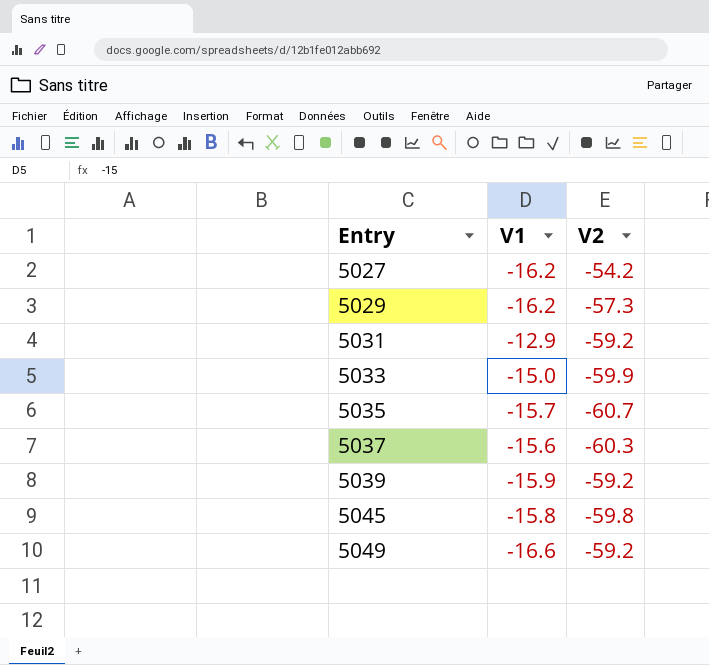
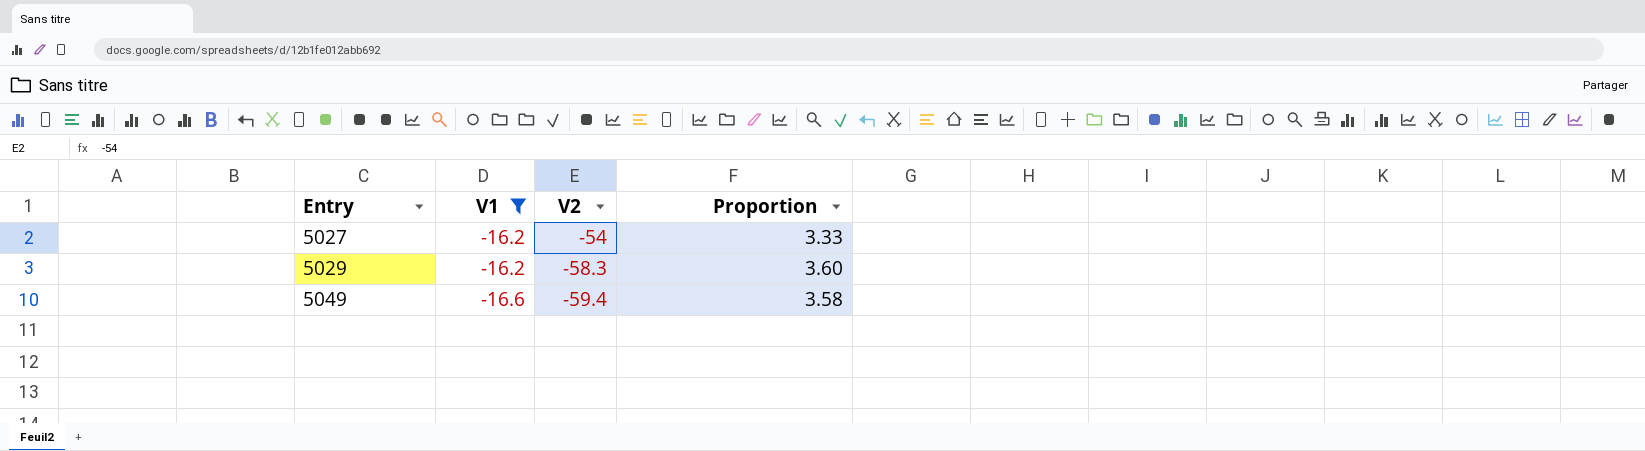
filter: none -> V1 <= -16.2
column Proportion | formula: none -> [V2] / [V1]
5027 | V2: -54.2 -> -54
5029 | V2: -57.3 -> -58.3
5049 | V2: -59.2 -> -59.4

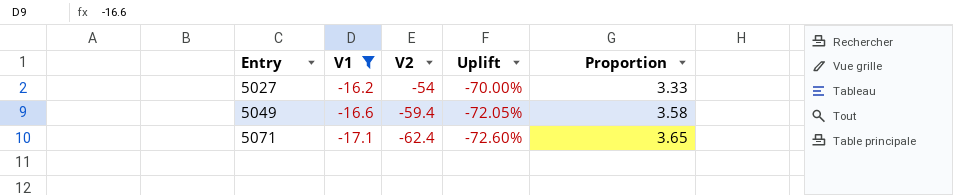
column Uplift | formula: none -> ([V1] - [V2]) / [V2]
row 5029: -16.2 | -58.3 | 3.60 -> none
row 5071: none -> -17.1 | -62.4 | -72.60% | 3.65

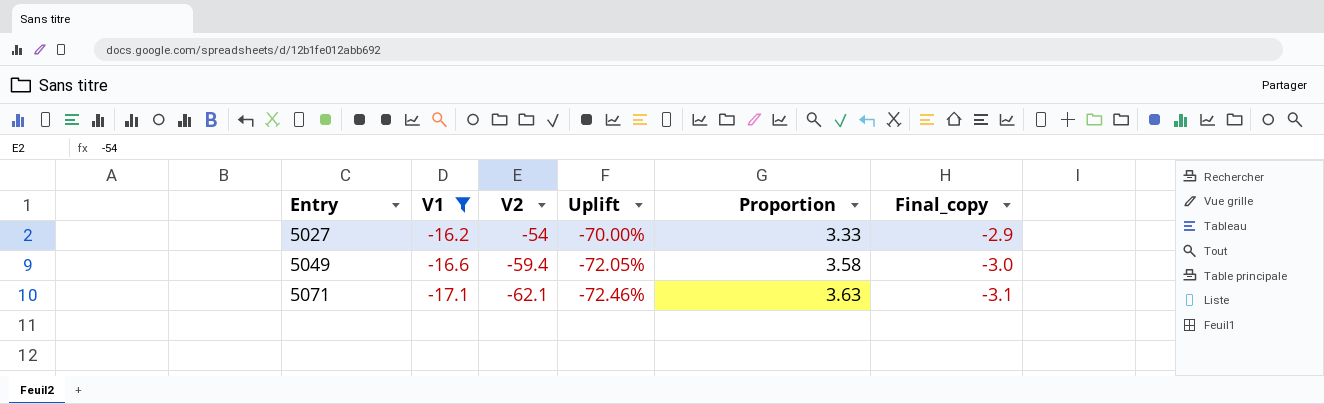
column Final_copy | formula: none -> [V1] * 0.18
5071 | V2: -62.4 -> -62.1
5071 | Uplift: -72.60% -> -72.46%
5071 | Proportion: 3.65 -> 3.63

